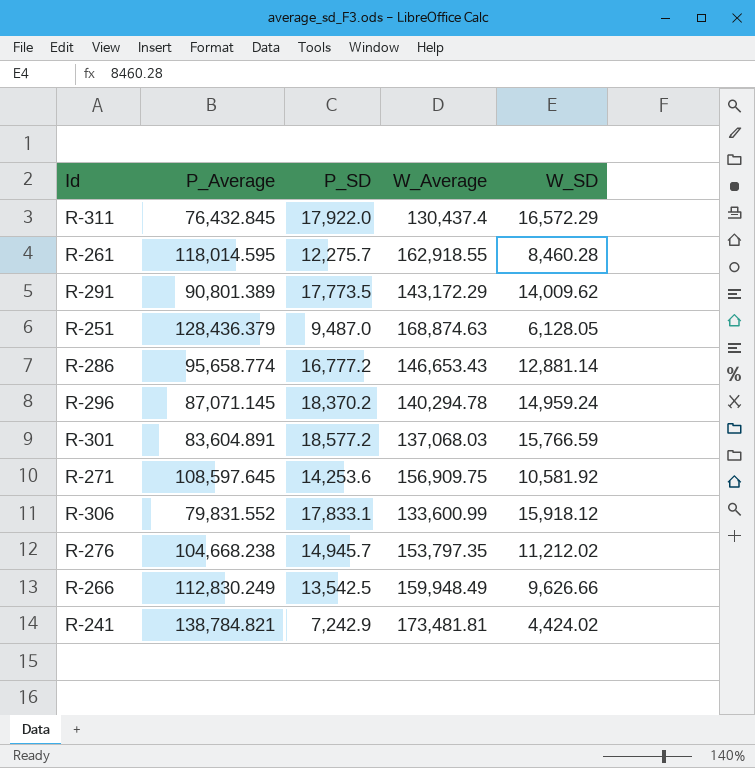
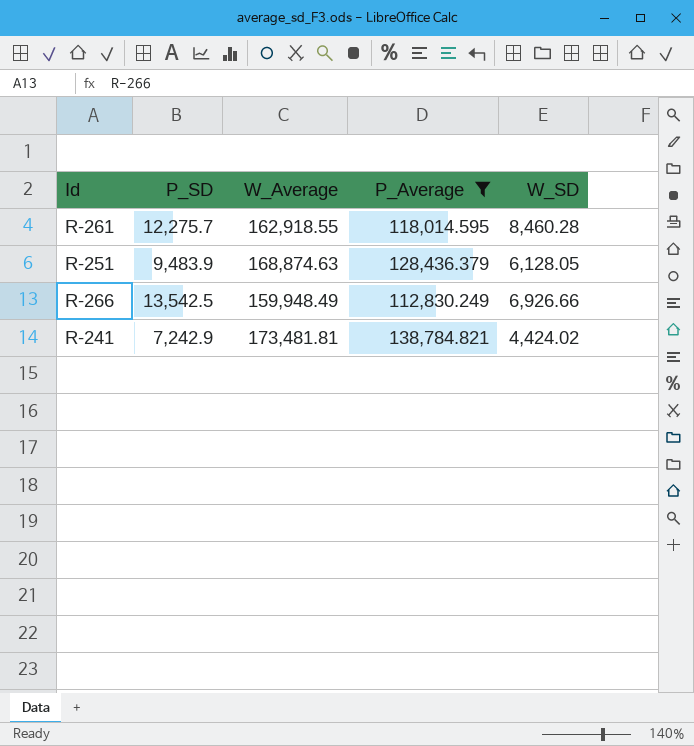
filter: none -> P_Average >= 112,830.249
column P_Average | position: 2 -> 4
R-251 | P_SD: 9,487.0 -> 9,483.9
R-266 | W_SD: 9,626.66 -> 6,926.66

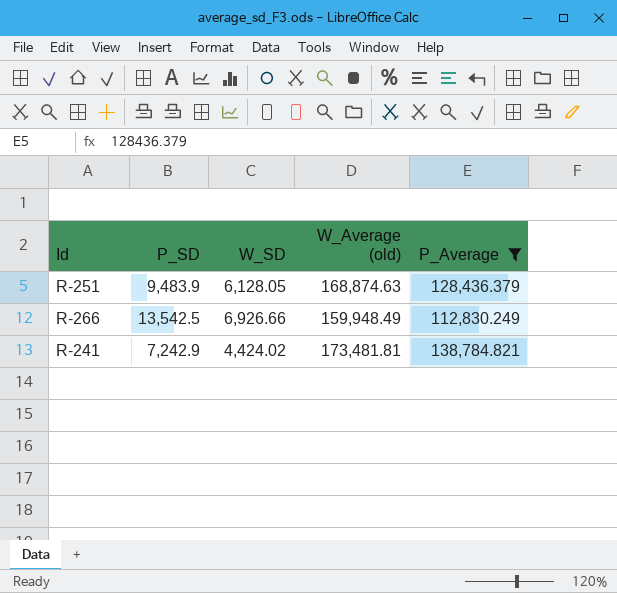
column W_SD | position: 5 -> 3
column name: W_Average -> W_Average (old)
row R-261: 12,275.7 | 162,918.55 | 118,014.595 | 8,460.28 -> none

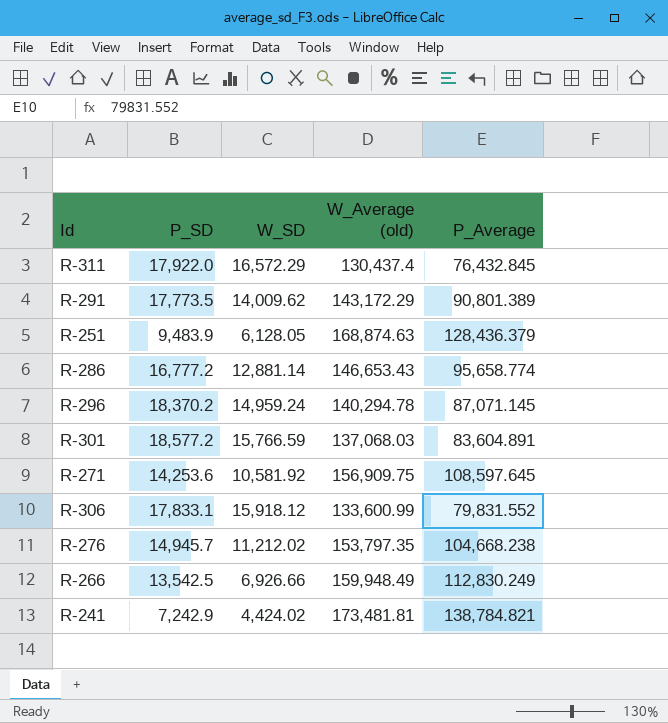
filter: P_Average >= 112,830.249 -> none

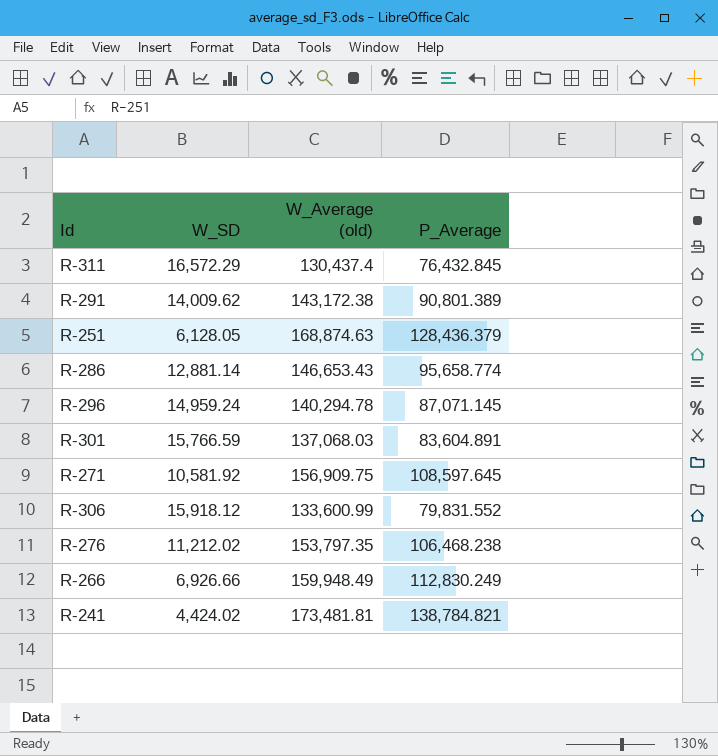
column P_SD | position: 2 -> none
R-291 | W_Average (old): 143,172.29 -> 143,172.38
R-276 | P_Average: 104,668.238 -> 106,468.238

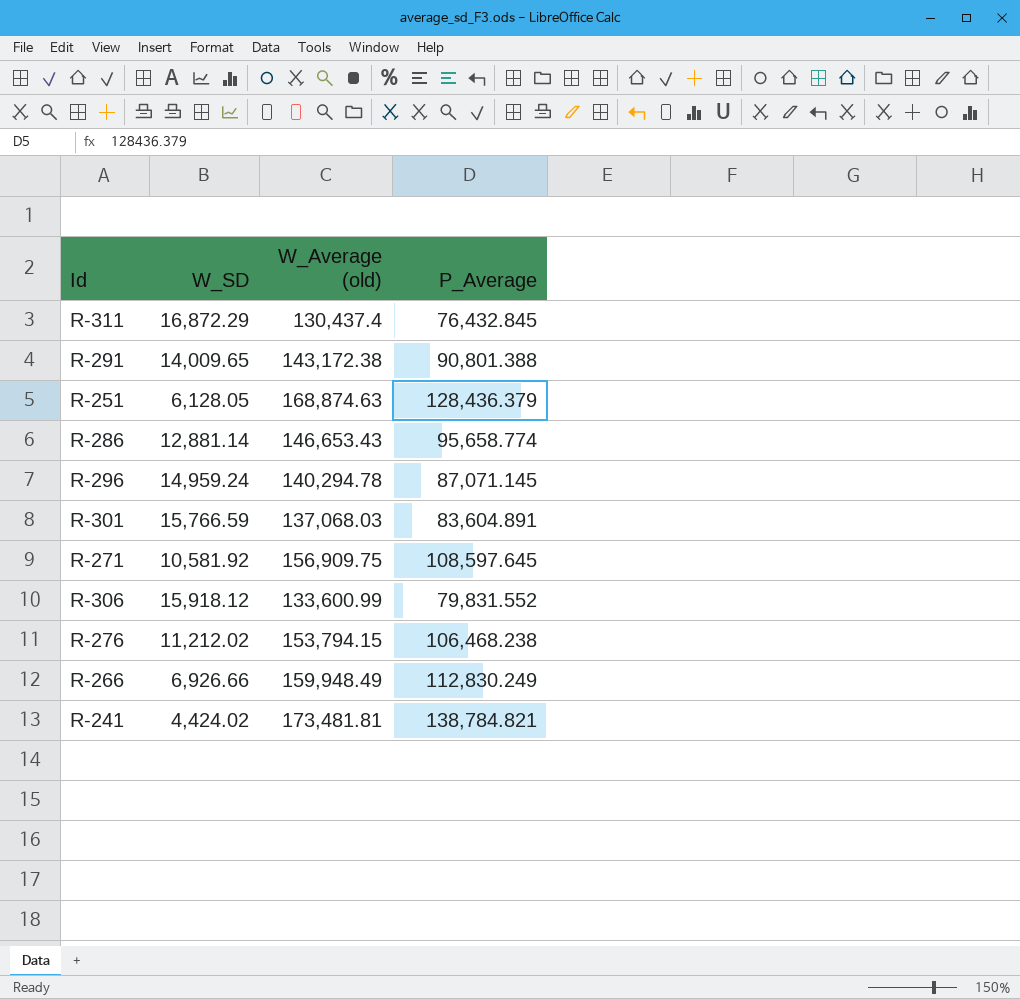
R-311 | W_SD: 16,572.29 -> 16,872.29
R-291 | W_SD: 14,009.62 -> 14,009.65
R-291 | P_Average: 90,801.389 -> 90,801.388
R-276 | W_Average (old): 153,797.35 -> 153,794.15

